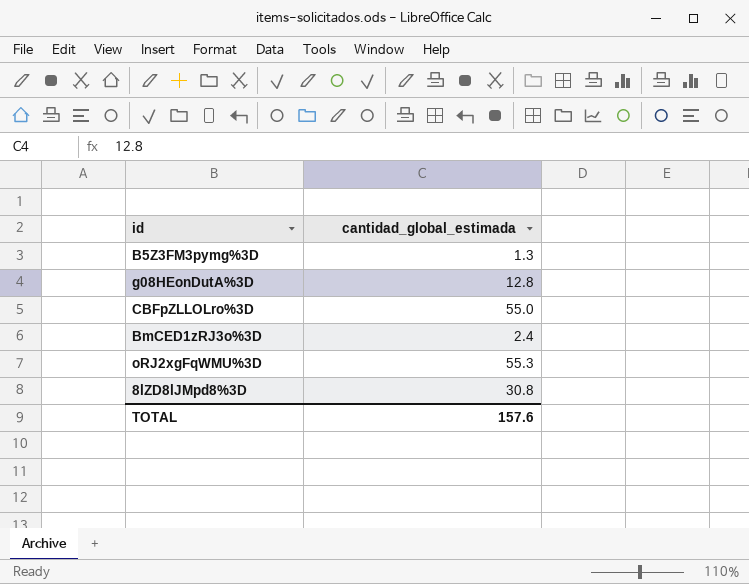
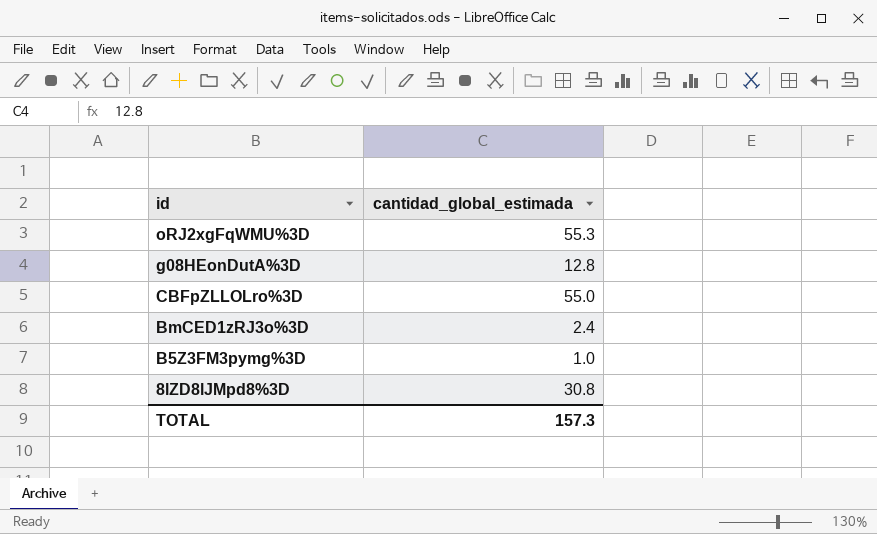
row order: none -> id descending
B5Z3FM3pymg%3D | cantidad_global_estimada: 1.3 -> 1.0
TOTAL | cantidad_global_estimada: 157.6 -> 157.3

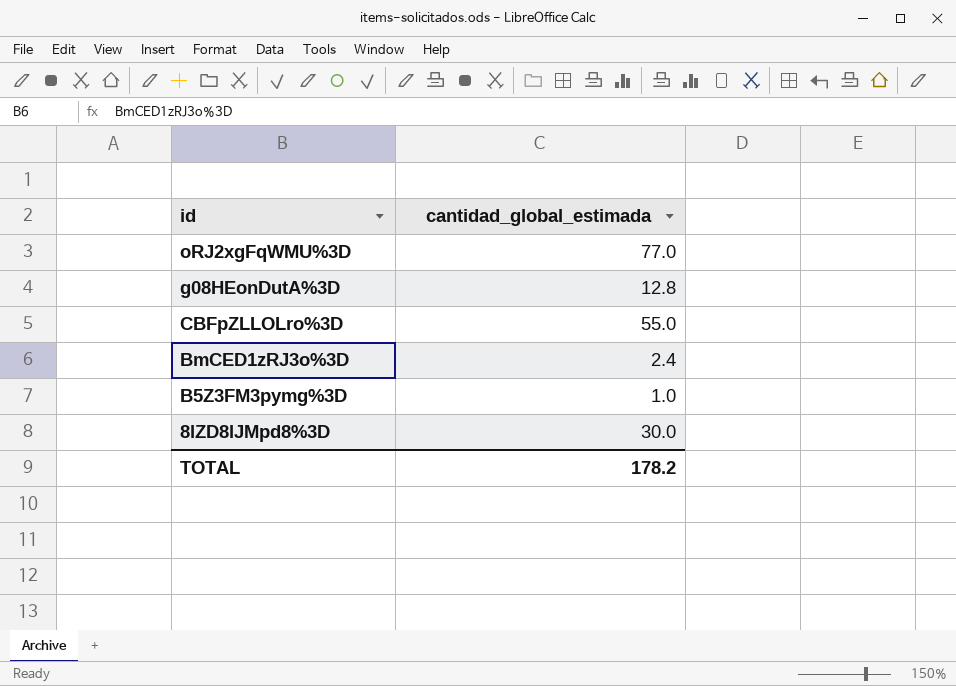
oRJ2xgFqWMU%3D | cantidad_global_estimada: 55.3 -> 77.0
8lZD8lJMpd8%3D | cantidad_global_estimada: 30.8 -> 30.0
TOTAL | cantidad_global_estimada: 157.3 -> 178.2

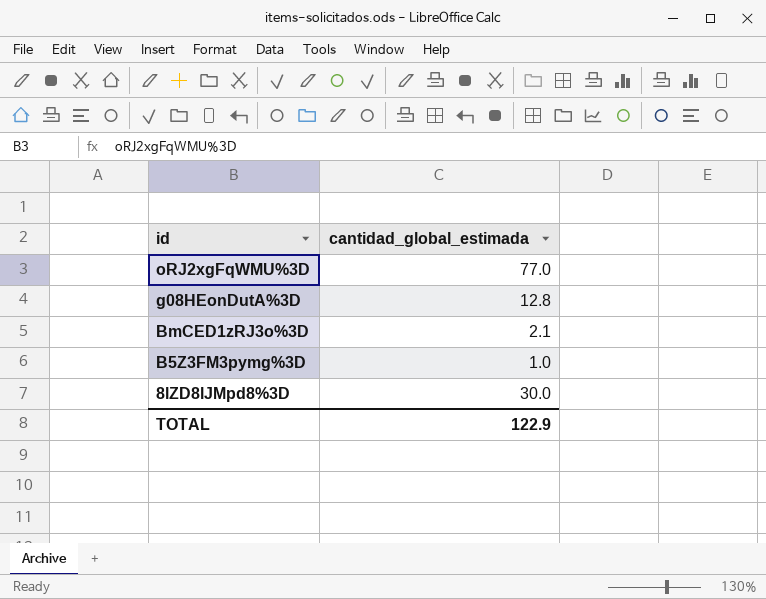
row CBFpZLLOLro%3D: 55.0 -> none
BmCED1zRJ3o%3D | cantidad_global_estimada: 2.4 -> 2.1
TOTAL | cantidad_global_estimada: 178.2 -> 122.9

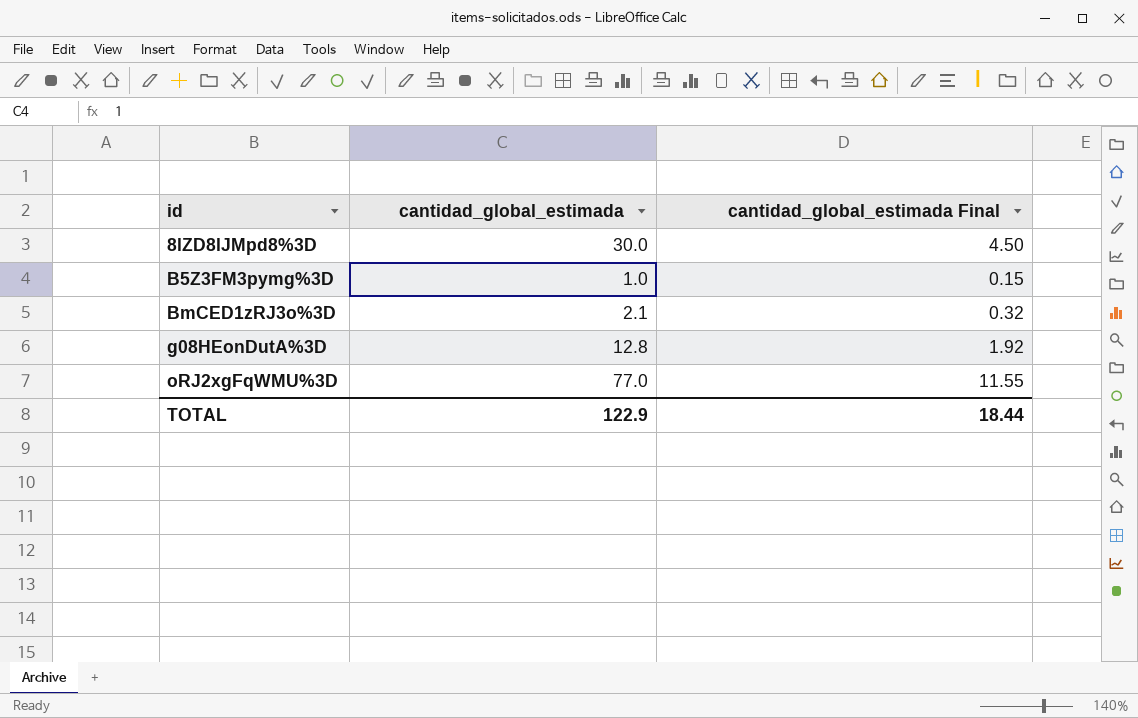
row order: id descending -> id ascending
column cantidad_global_estimada Final | formula: none -> [cantidad_global_estimada] * 0.15

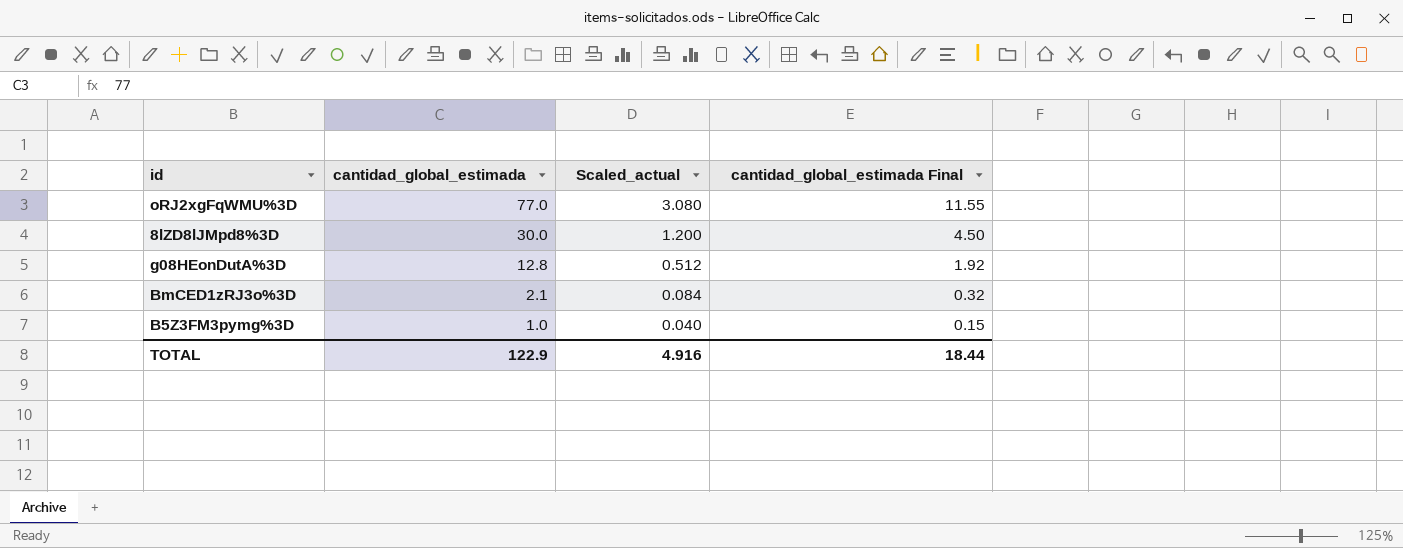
row order: id ascending -> cantidad_global_estimada descending
column Scaled_actual | formula: none -> [cantidad_global_estimada] * 0.04

